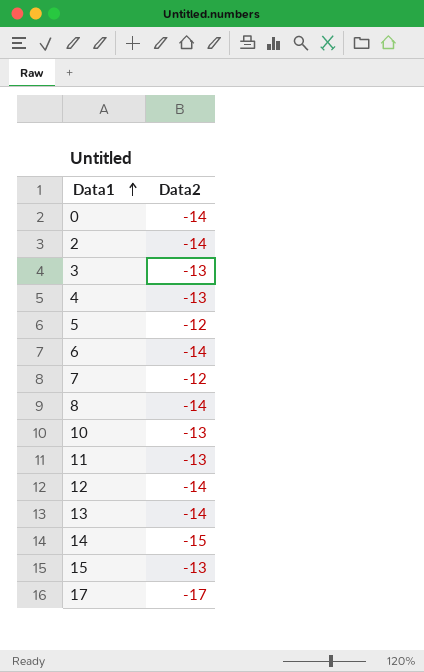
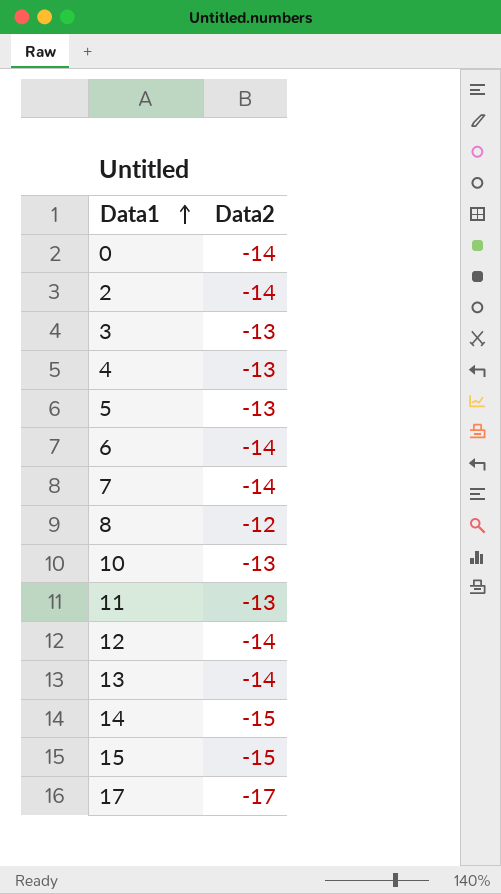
5 | Data2: -12 -> -13
7 | Data2: -12 -> -14
8 | Data2: -14 -> -12
15 | Data2: -13 -> -15

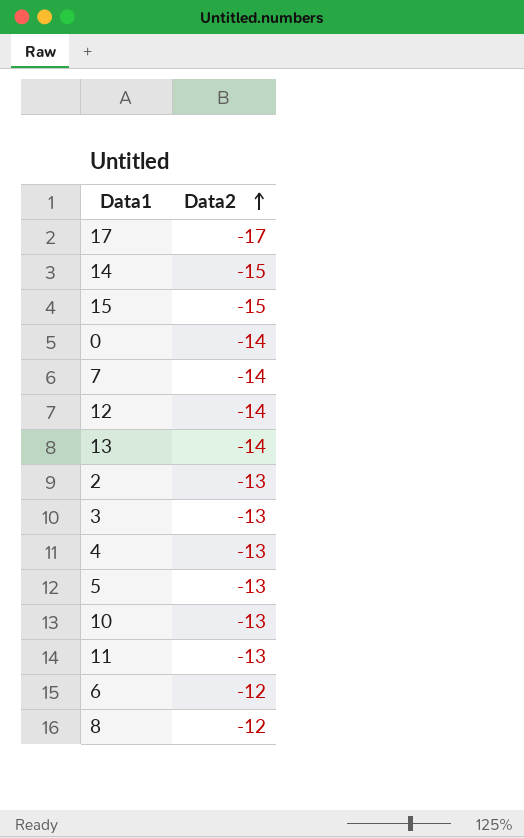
row order: Data1 ascending -> Data2 ascending
2 | Data2: -14 -> -13
6 | Data2: -14 -> -12

